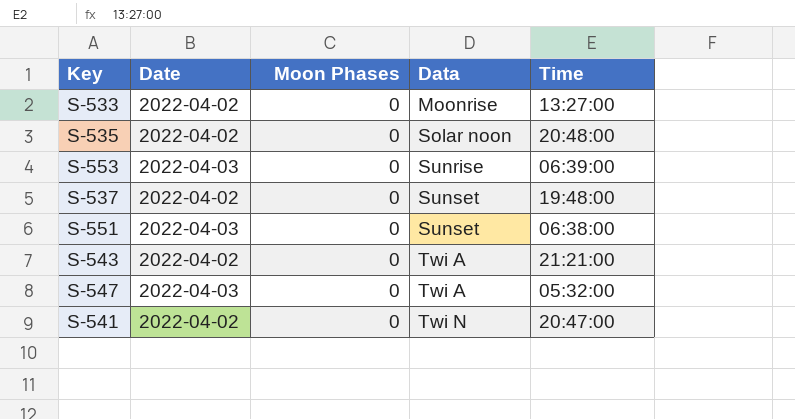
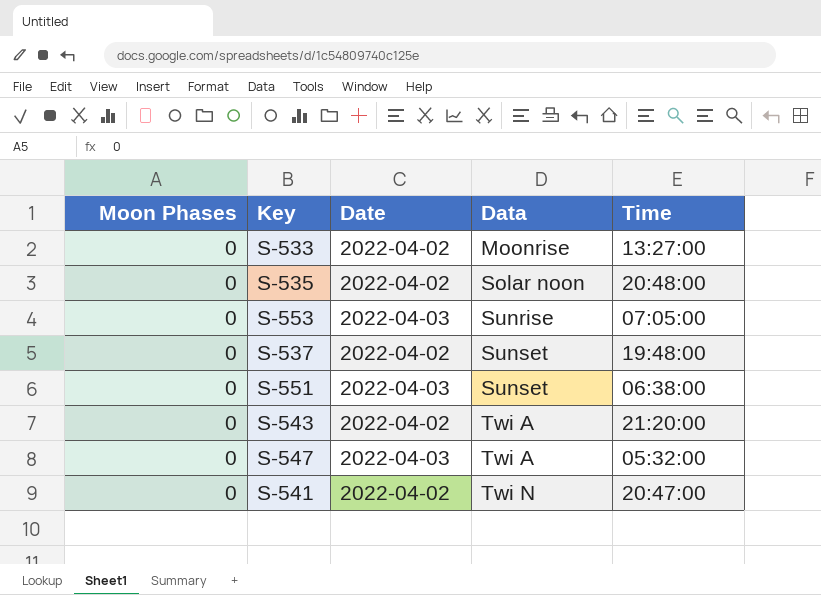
column Moon Phases | position: 3 -> 1
S-553 | Time: 06:39:00 -> 07:05:00
S-543 | Time: 21:21:00 -> 21:20:00

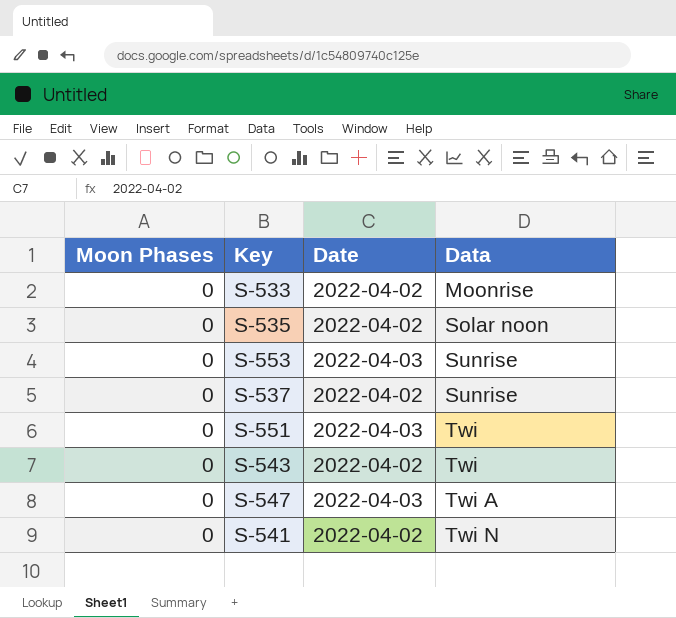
column Time | position: 5 -> none
S-537 | Data: Sunset -> Sunrise
S-551 | Data: Sunset -> Twi
S-543 | Data: Twi A -> Twi

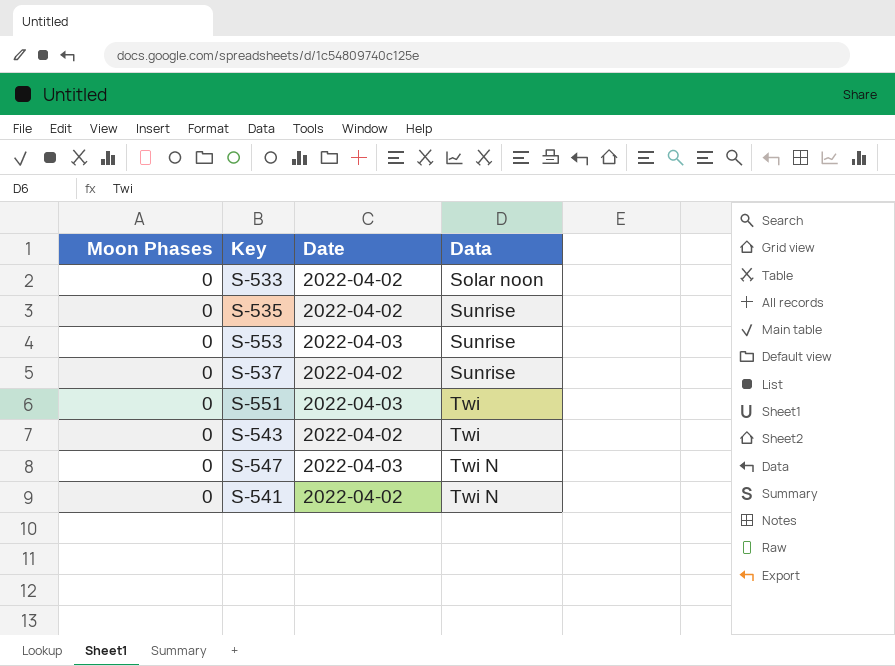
S-533 | Data: Moonrise -> Solar noon
S-535 | Data: Solar noon -> Sunrise
S-547 | Data: Twi A -> Twi N

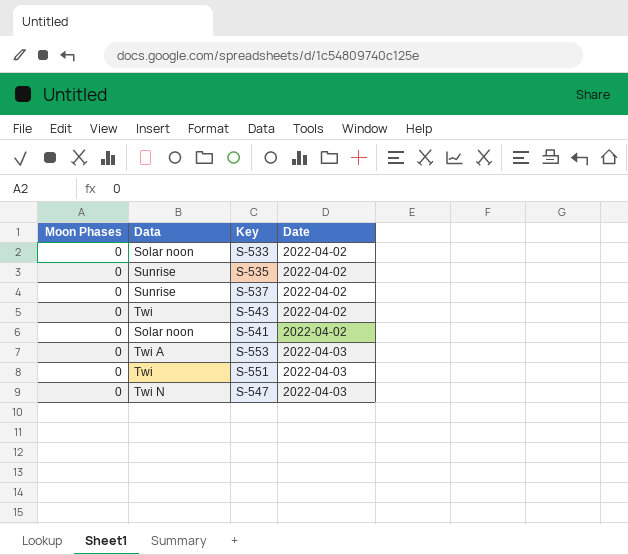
row order: Data ascending -> Date ascending
column Data | position: 4 -> 2
S-541 | Data: Twi N -> Solar noon
S-553 | Data: Sunrise -> Twi A

